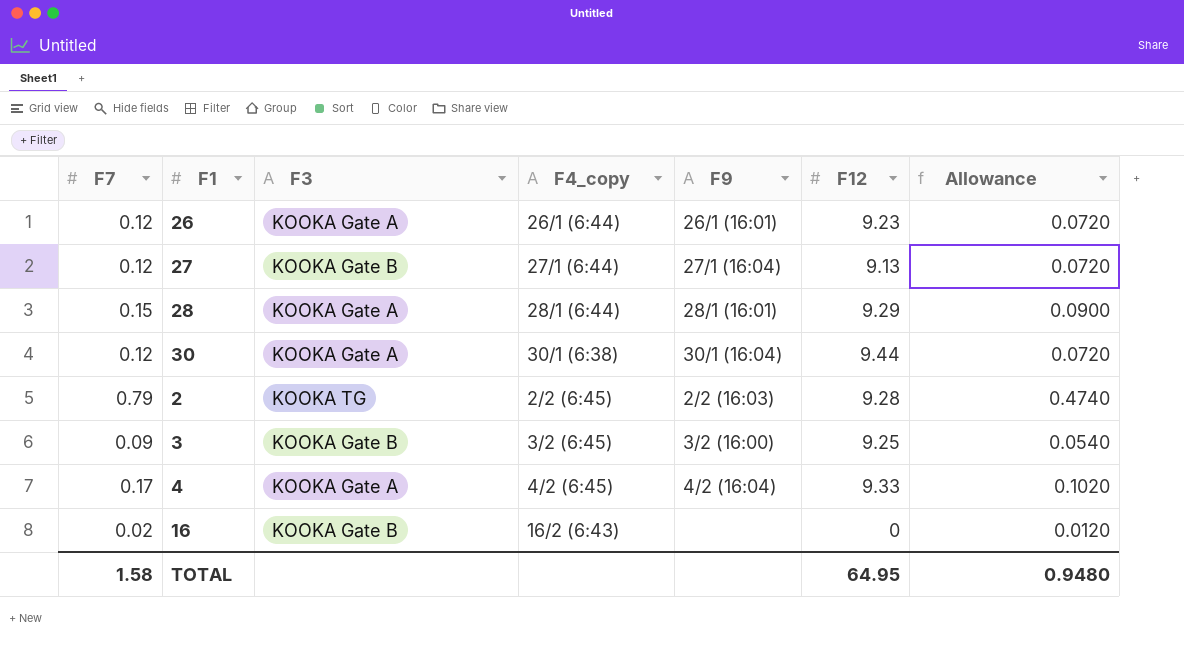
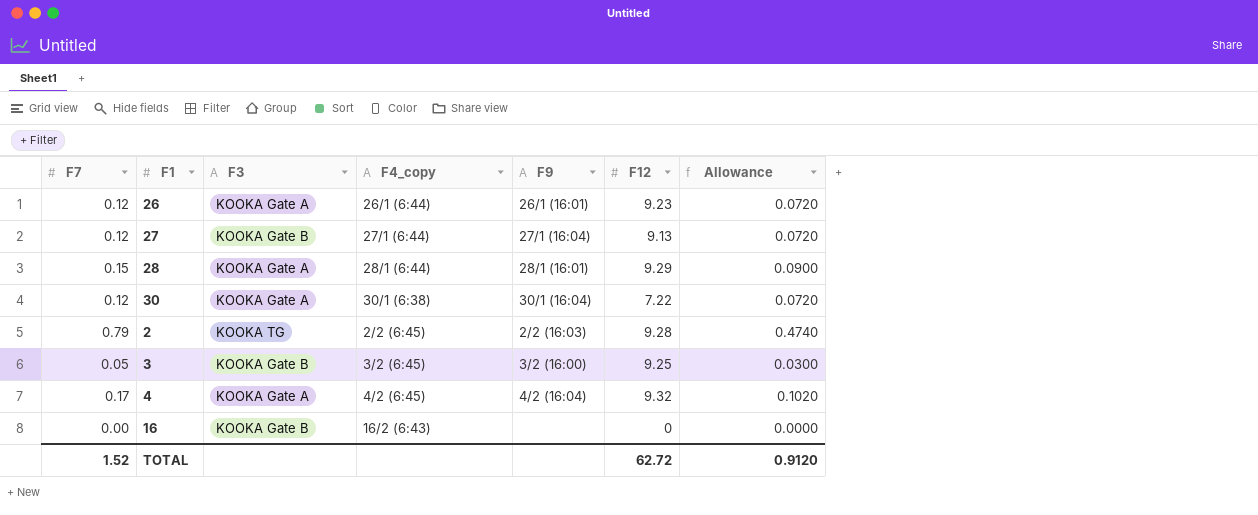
30 | F12: 9.44 -> 7.22
3 | F7: 0.09 -> 0.05
3 | Allowance: 0.0540 -> 0.0300
4 | F12: 9.33 -> 9.32
16 | F7: 0.02 -> 0.00
16 | Allowance: 0.0120 -> 0.0000
TOTAL | F7: 1.58 -> 1.52
TOTAL | F12: 64.95 -> 62.72
TOTAL | Allowance: 0.9480 -> 0.9120

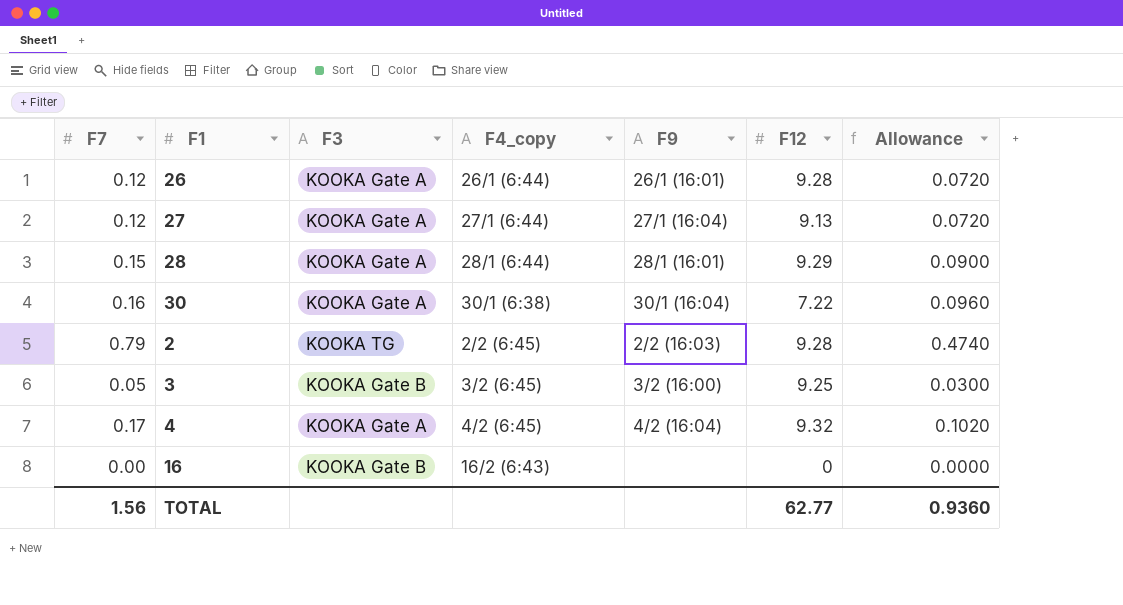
26 | F12: 9.23 -> 9.28
27 | F3: KOOKA Gate B -> KOOKA Gate A
30 | F7: 0.12 -> 0.16
30 | Allowance: 0.0720 -> 0.0960
TOTAL | F7: 1.52 -> 1.56
TOTAL | F12: 62.72 -> 62.77
TOTAL | Allowance: 0.9120 -> 0.9360

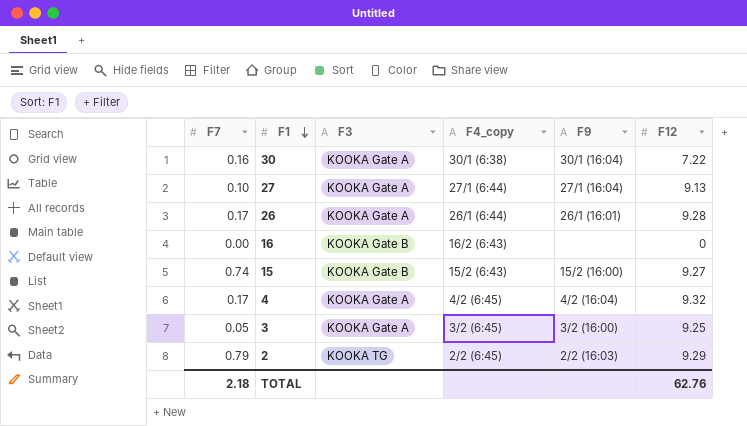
row order: none -> F1 descending
column Allowance | formula: [F7] * 0.6 -> none
row 28: 0.15 | KOOKA Gate A | 28/1 (6:44) | 28/1 (16:01) | 9.29 | 0.0900 -> none
27 | F7: 0.12 -> 0.10
26 | F7: 0.12 -> 0.17
row 15: none -> 0.74 | KOOKA Gate B | 15/2 (6:43) | 15/2 (16:00) | 9.27
3 | F3: KOOKA Gate B -> KOOKA Gate A
2 | F12: 9.28 -> 9.29
TOTAL | F7: 1.56 -> 2.18
TOTAL | F12: 62.77 -> 62.76

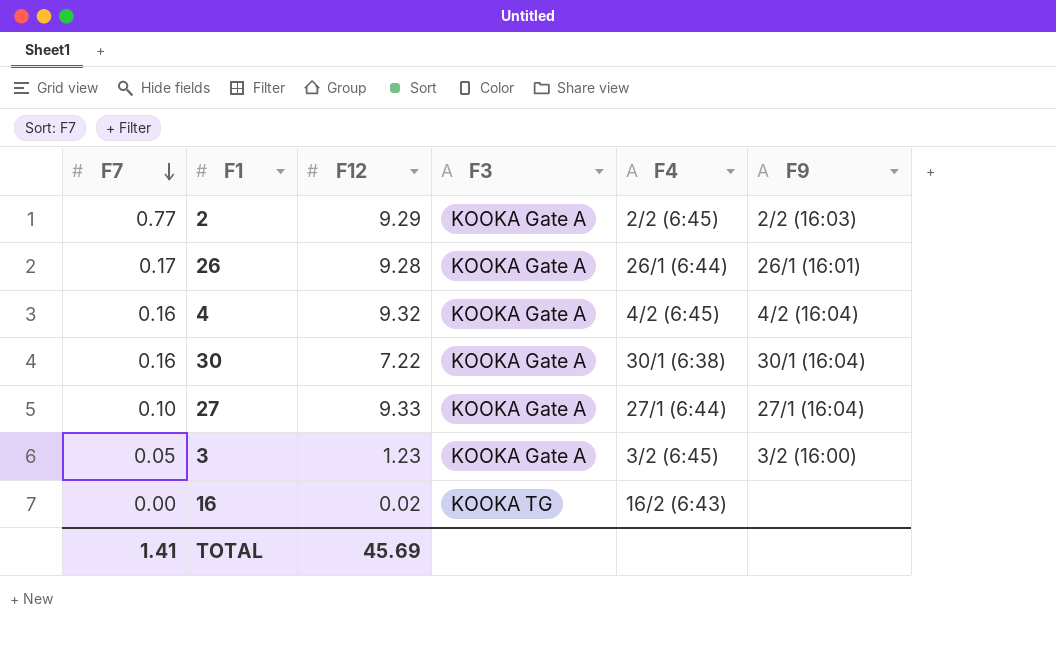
row order: F1 descending -> F7 descending
column F12 | position: 6 -> 3
column name: F4_copy -> F4
row 15: 0.74 | KOOKA Gate B | 15/2 (6:43) | 15/2 (16:00) | 9.27 -> none
2 | F7: 0.79 -> 0.77
2 | F3: KOOKA TG -> KOOKA Gate A
4 | F7: 0.17 -> 0.16
27 | F12: 9.13 -> 9.33
3 | F12: 9.25 -> 1.23
16 | F12: 0 -> 0.02
16 | F3: KOOKA Gate B -> KOOKA TG
TOTAL | F7: 2.18 -> 1.41
TOTAL | F12: 62.76 -> 45.69

